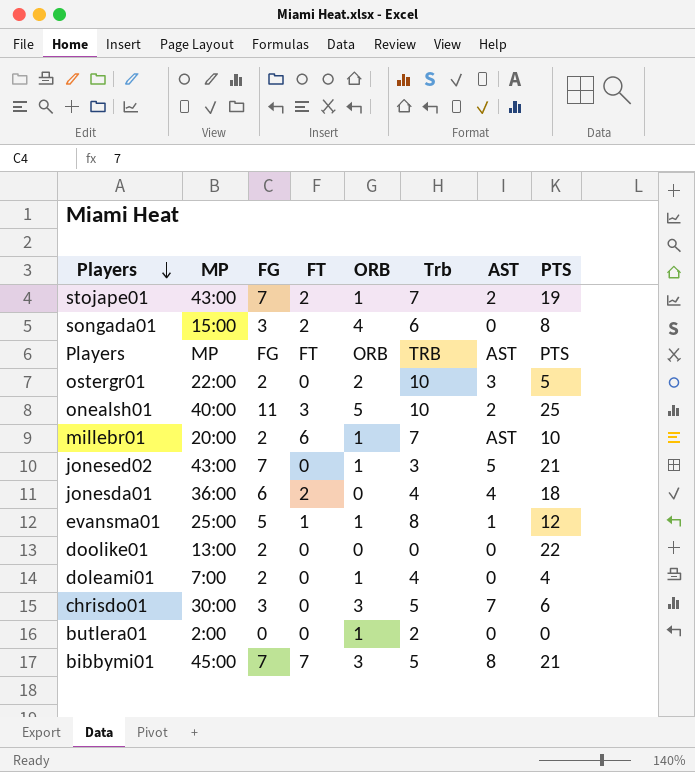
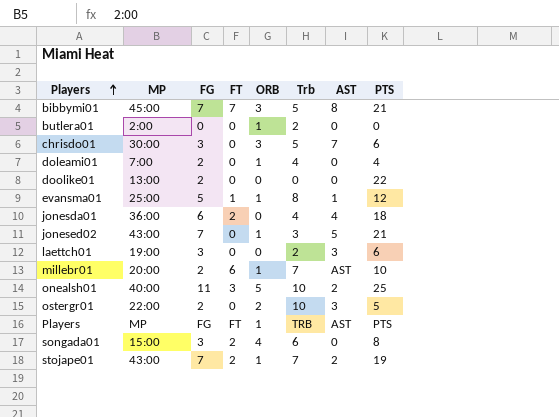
row order: Players descending -> Players ascending
row laettch01: none -> 19:00 | 3 | 0 | 0 | 2 | 3 | 6
Players | ORB: ORB -> 1

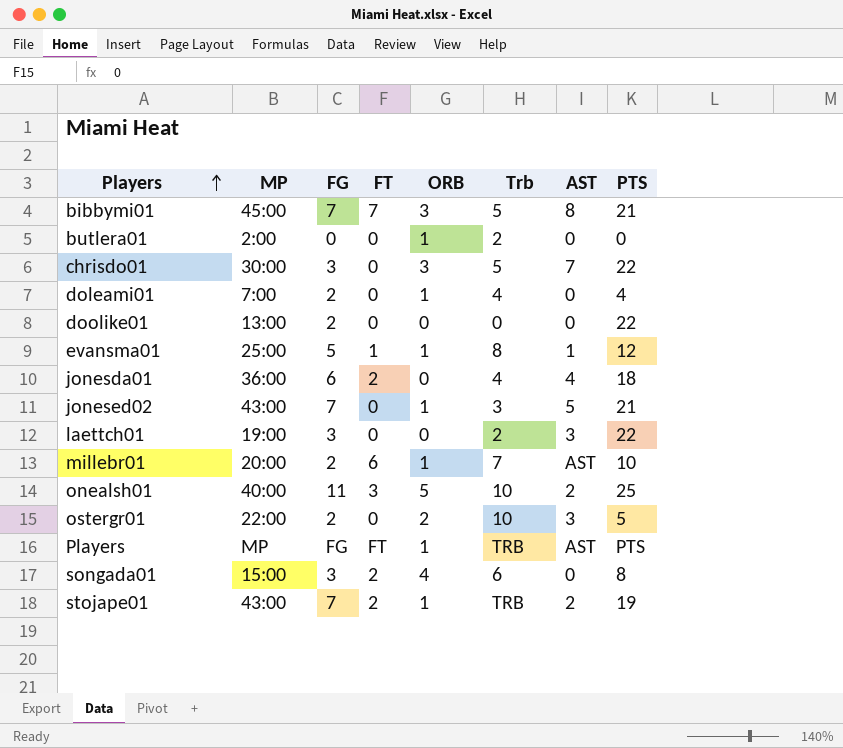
chrisdo01 | PTS: 6 -> 22
laettch01 | PTS: 6 -> 22
stojape01 | Trb: 7 -> TRB

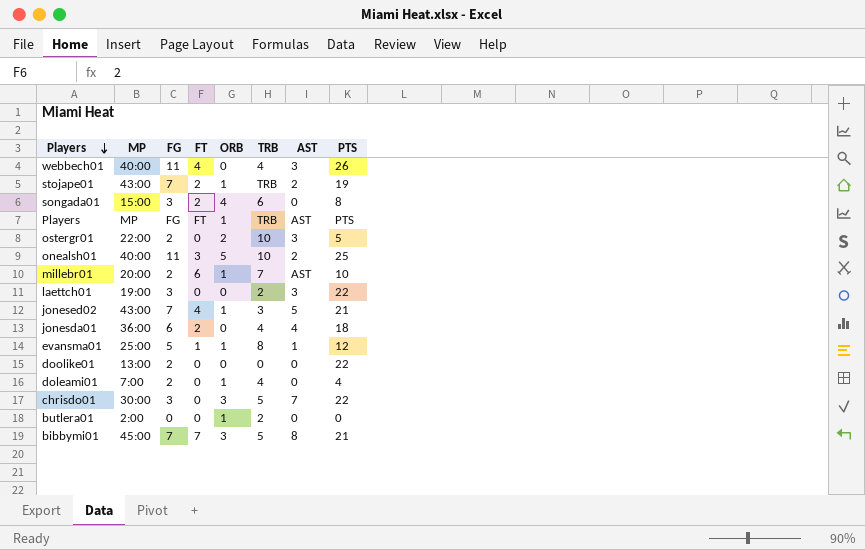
row order: Players ascending -> Players descending
column name: Trb -> TRB
row webbech01: none -> 40:00 | 11 | 4 | 0 | 4 | 3 | 26
jonesed02 | FT: 0 -> 4

